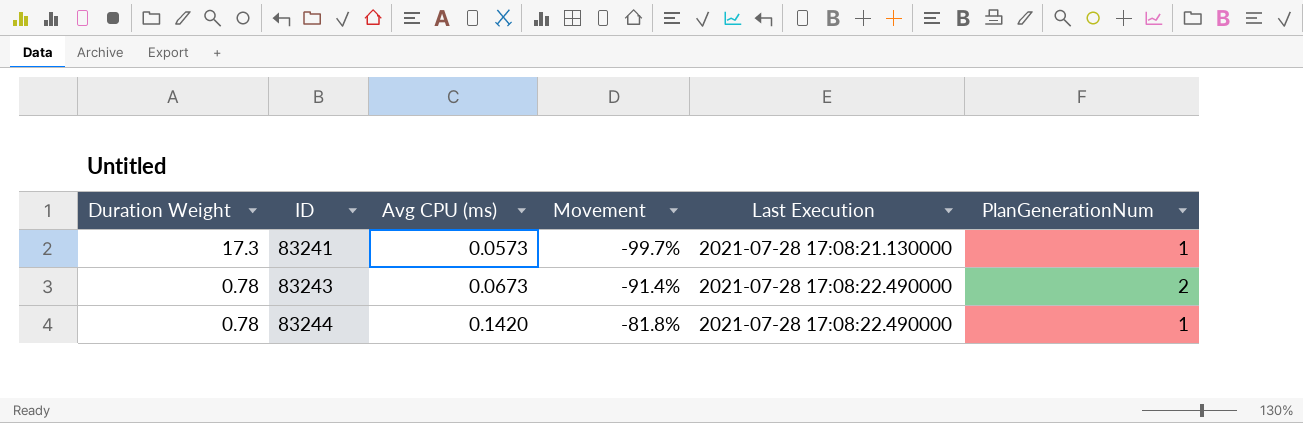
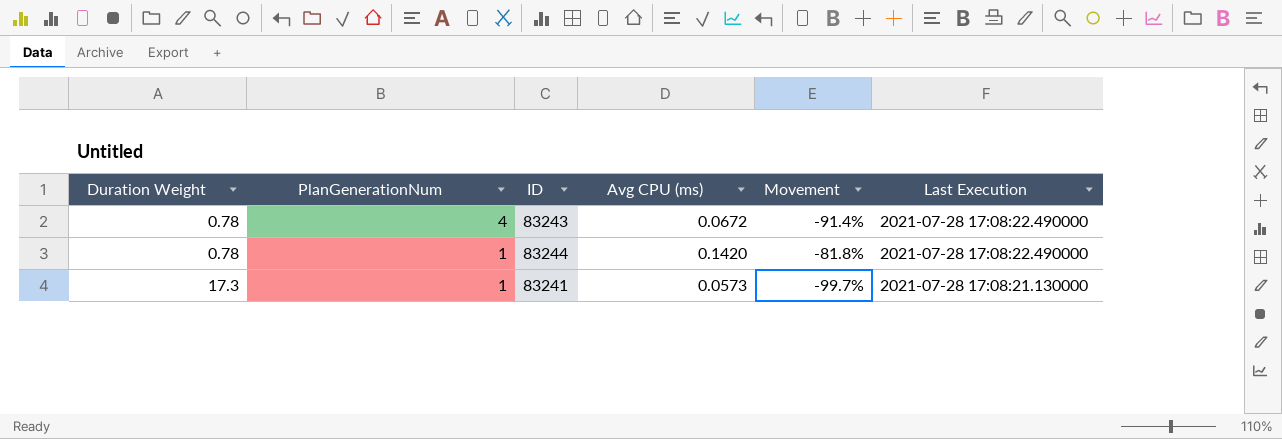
row order: Duration Weight descending -> Duration Weight ascending
column PlanGenerationNum | position: 6 -> 2
83243 | PlanGenerationNum: 2 -> 4
83243 | Avg CPU (ms): 0.0673 -> 0.0672

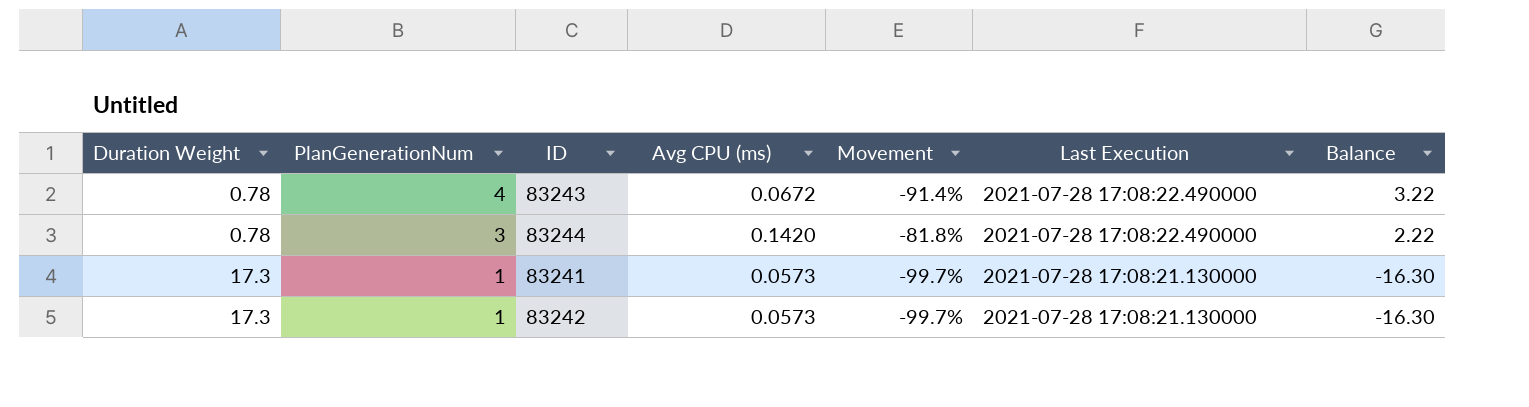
column Balance | formula: none -> [PlanGenerationNum] - [Duration Weight]
83244 | PlanGenerationNum: 1 -> 3
row 83242: none -> 17.3 | 1 | 0.0573 | -99.7% | 2021-07-28 17:08:21.130000 | -16.30

